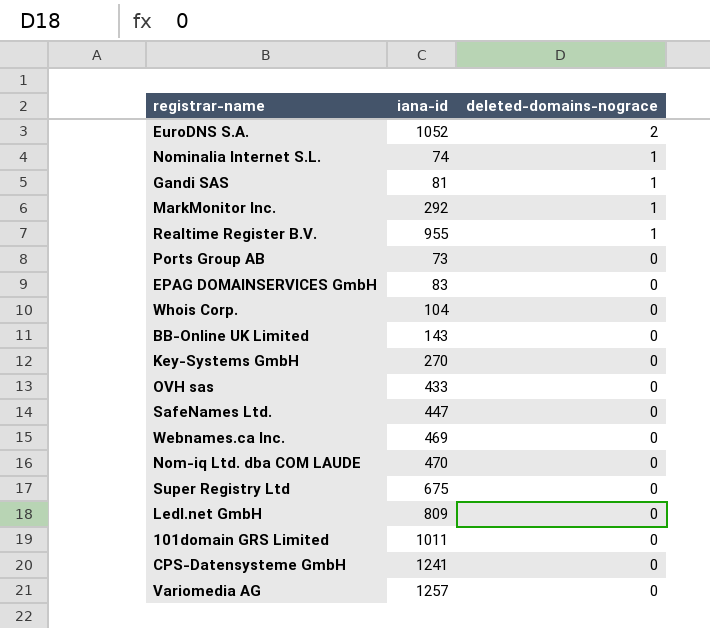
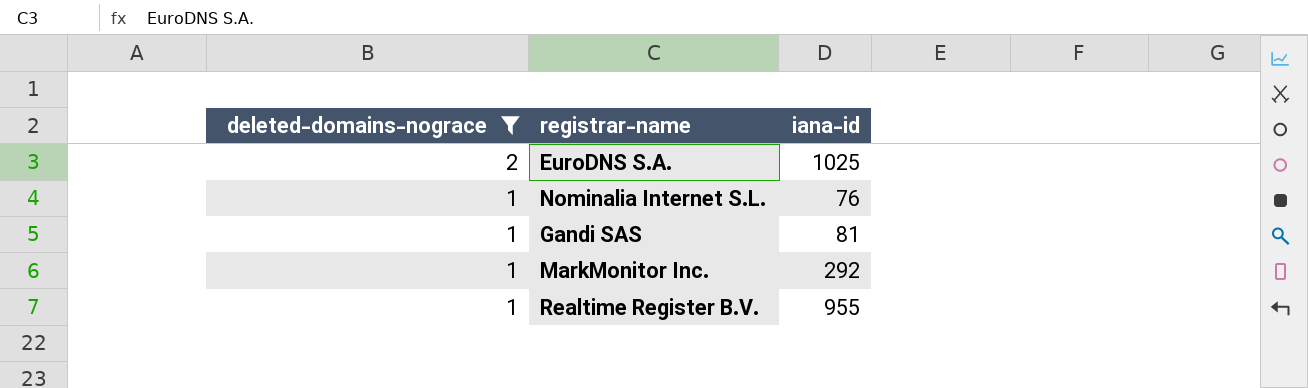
filter: none -> deleted-domains-nograce != 0
column deleted-domains-nograce | position: 3 -> 1
EuroDNS S.A. | iana-id: 1052 -> 1025
Nominalia Internet S.L. | iana-id: 74 -> 76

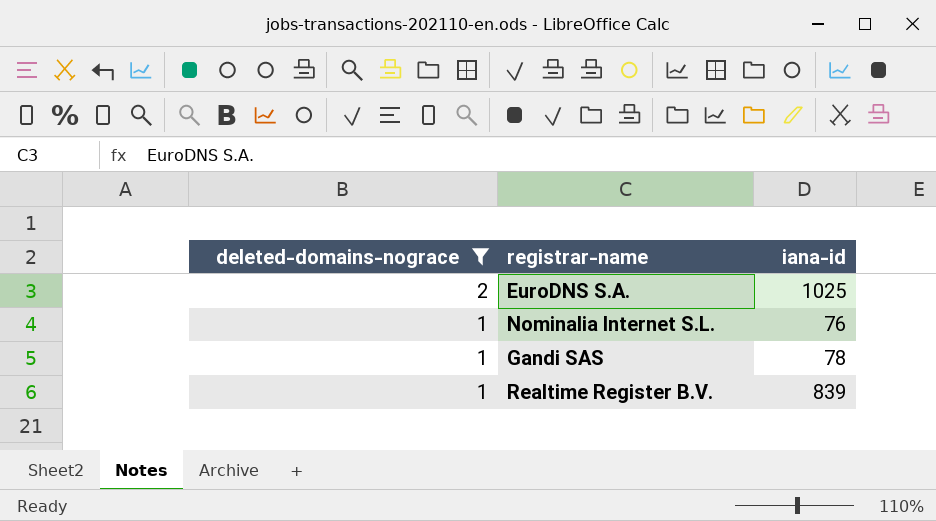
row MarkMonitor Inc.: 1 | 292 -> none
Gandi SAS | iana-id: 81 -> 78
Realtime Register B.V. | iana-id: 955 -> 839

